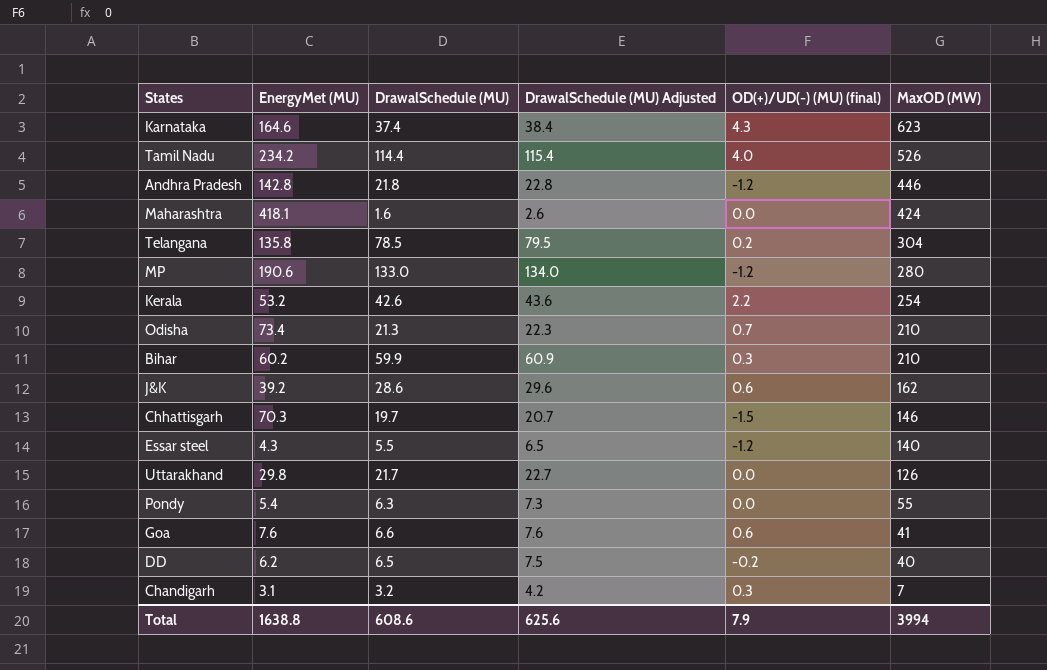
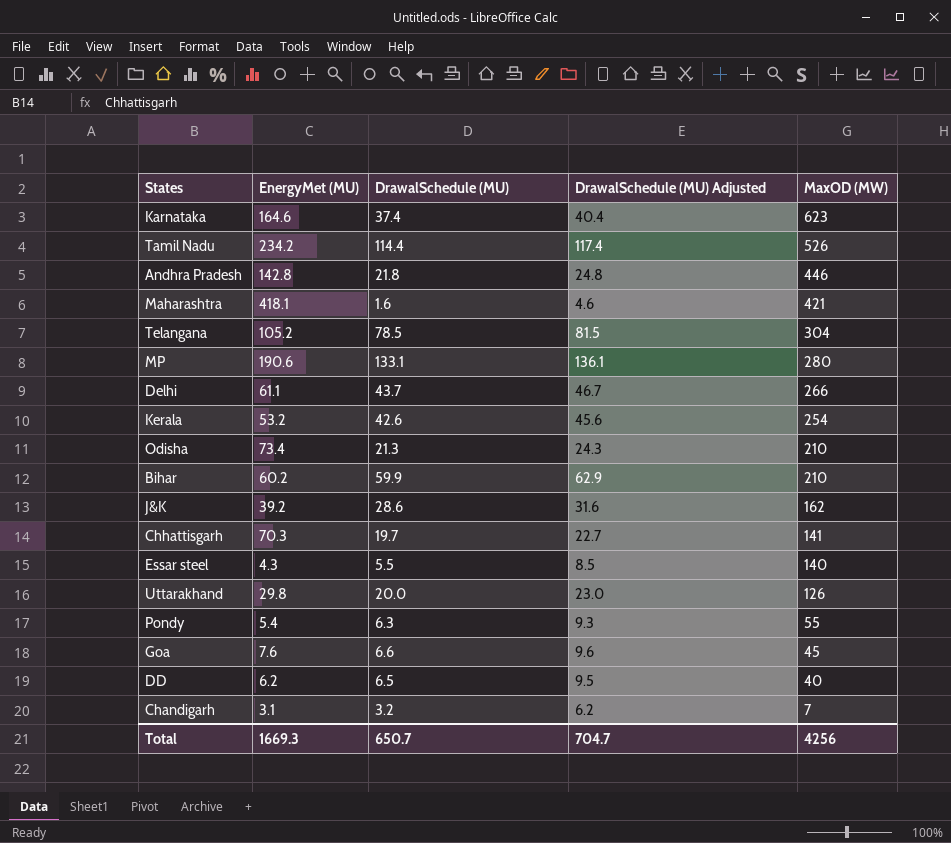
column OD(+)/UD(-) (MU) (final) | position: 5 -> none
column DrawalSchedule (MU) Adjusted | formula: [DrawalSchedule (MU)] + 1 -> [DrawalSchedule (MU)] + 3
Maharashtra | MaxOD (MW): 424 -> 421
Telangana | EnergyMet (MU): 135.8 -> 105.2
MP | DrawalSchedule (MU): 133.0 -> 133.1
row Delhi: none -> 61.1 | 43.7 | 46.7 | 266
Chhattisgarh | MaxOD (MW): 146 -> 141
Uttarakhand | DrawalSchedule (MU): 21.7 -> 20.0
Goa | MaxOD (MW): 41 -> 45
Total | EnergyMet (MU): 1638.8 -> 1669.3
Total | DrawalSchedule (MU): 608.6 -> 650.7
Total | DrawalSchedule (MU) Adjusted: 625.6 -> 704.7
Total | MaxOD (MW): 3994 -> 4256

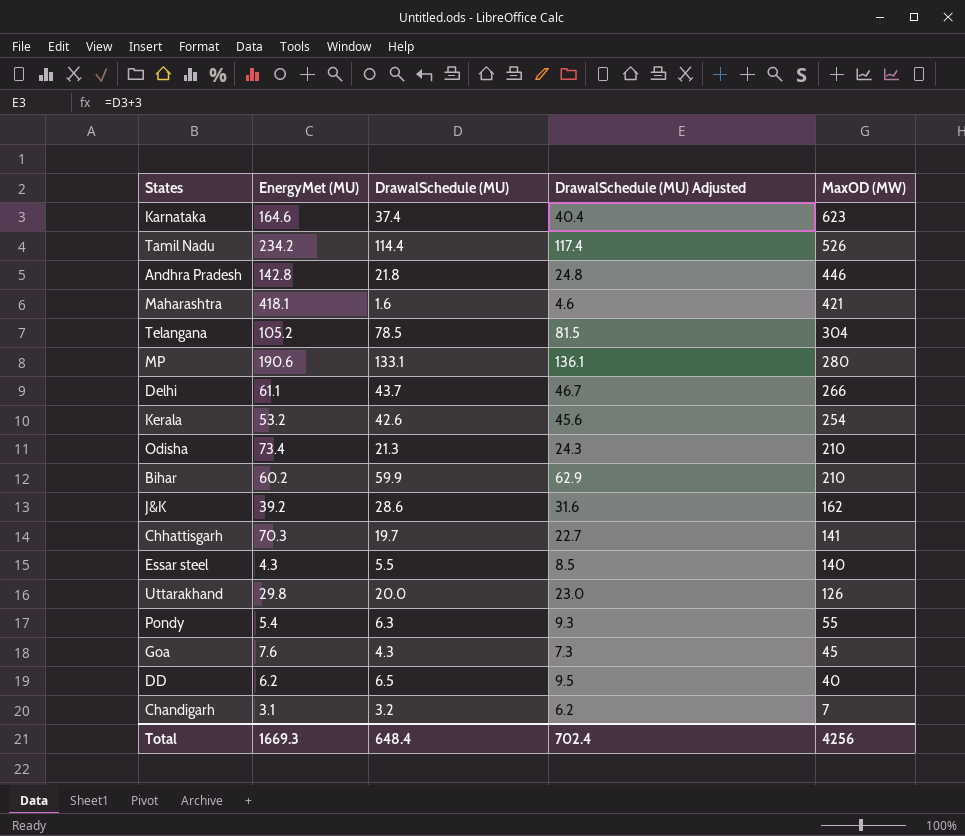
Goa | DrawalSchedule (MU): 6.6 -> 4.3
Goa | DrawalSchedule (MU) Adjusted: 9.6 -> 7.3
Total | DrawalSchedule (MU): 650.7 -> 648.4
Total | DrawalSchedule (MU) Adjusted: 704.7 -> 702.4

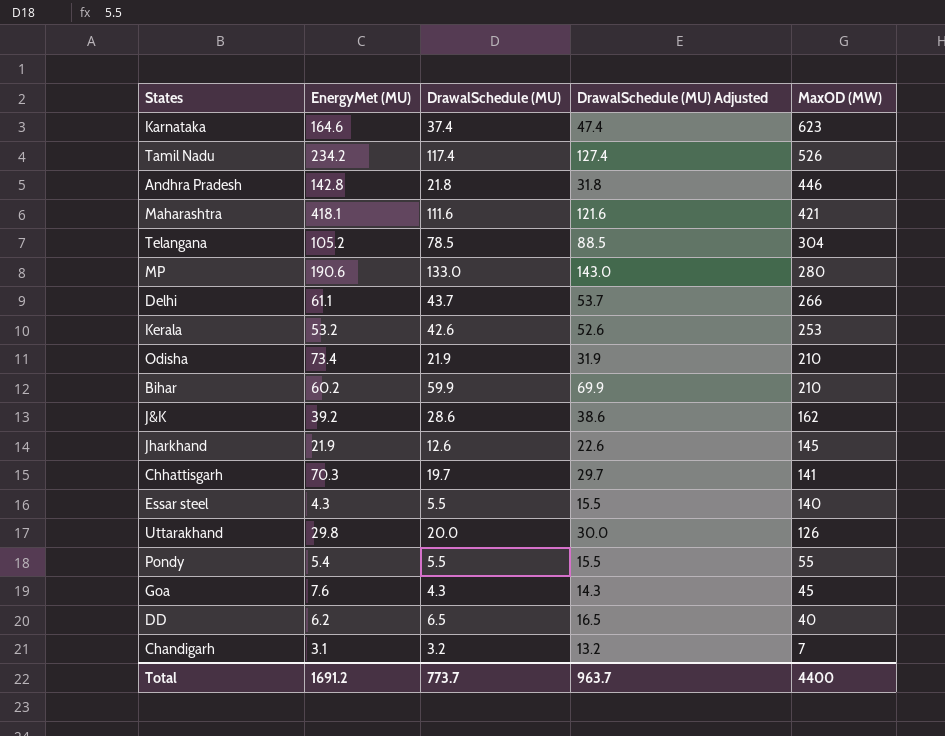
column DrawalSchedule (MU) Adjusted | formula: [DrawalSchedule (MU)] + 3 -> [DrawalSchedule (MU)] + 10
Tamil Nadu | DrawalSchedule (MU): 114.4 -> 117.4
Maharashtra | DrawalSchedule (MU): 1.6 -> 111.6
MP | DrawalSchedule (MU): 133.1 -> 133.0
Kerala | MaxOD (MW): 254 -> 253
Odisha | DrawalSchedule (MU): 21.3 -> 21.9
row Jharkhand: none -> 21.9 | 12.6 | 22.6 | 145
Pondy | DrawalSchedule (MU): 6.3 -> 5.5
Total | EnergyMet (MU): 1669.3 -> 1691.2
Total | DrawalSchedule (MU): 648.4 -> 773.7
Total | DrawalSchedule (MU) Adjusted: 702.4 -> 963.7
Total | MaxOD (MW): 4256 -> 4400

